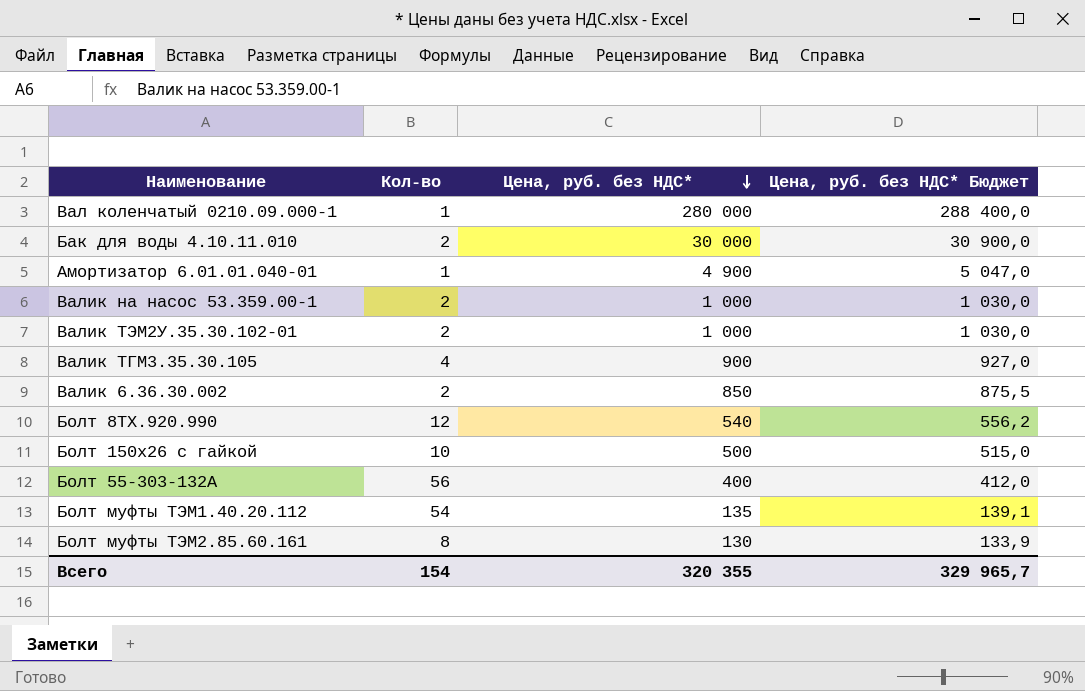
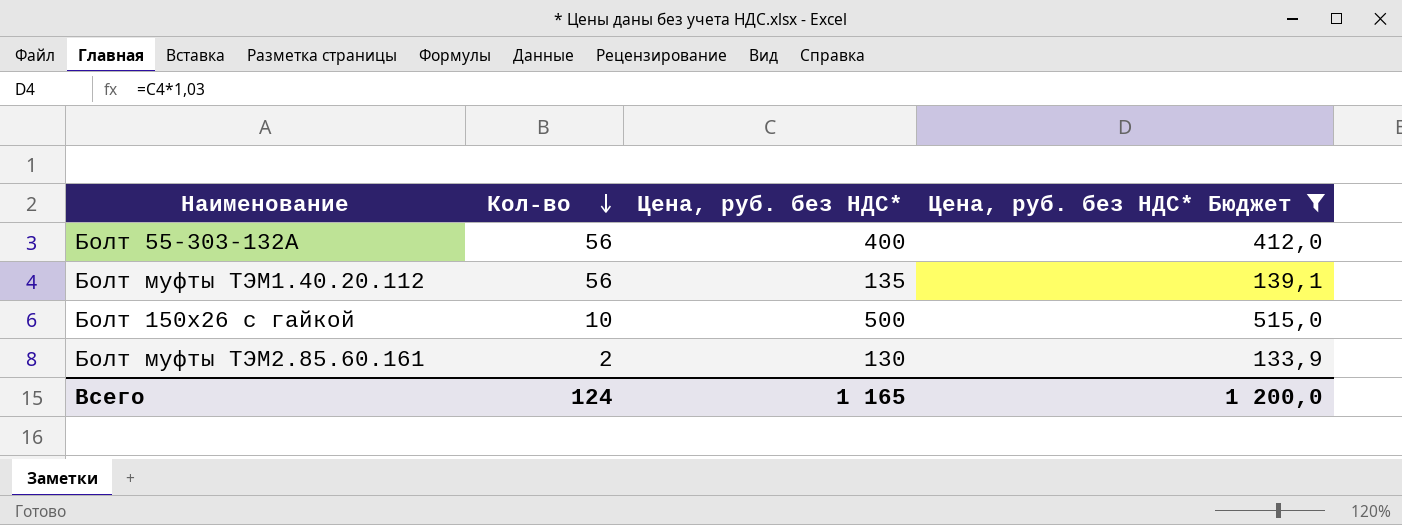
filter: none -> Цена, руб. без НДС* Бюджет <= 515,0
row order: Цена, руб. без НДС* descending -> Кол-во descending
Болт муфты ТЭМ1.40.20.112 | Кол-во: 54 -> 56
Болт муфты ТЭМ2.85.60.161 | Кол-во: 8 -> 2
Всего | Кол-во: 154 -> 124
Всего | Цена, руб. без НДС*: 320 355 -> 1 165
Всего | Цена, руб. без НДС* Бюджет: 329 965,7 -> 1 200,0

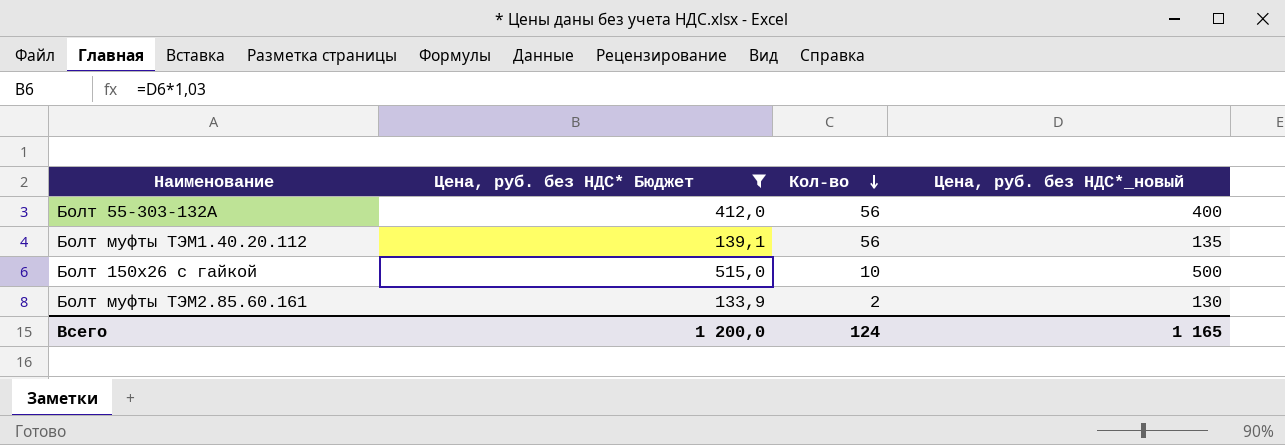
column Цена, руб. без НДС* Бюджет | position: 4 -> 2
column name: Цена, руб. без НДС* -> Цена, руб. без НДС*_новый

